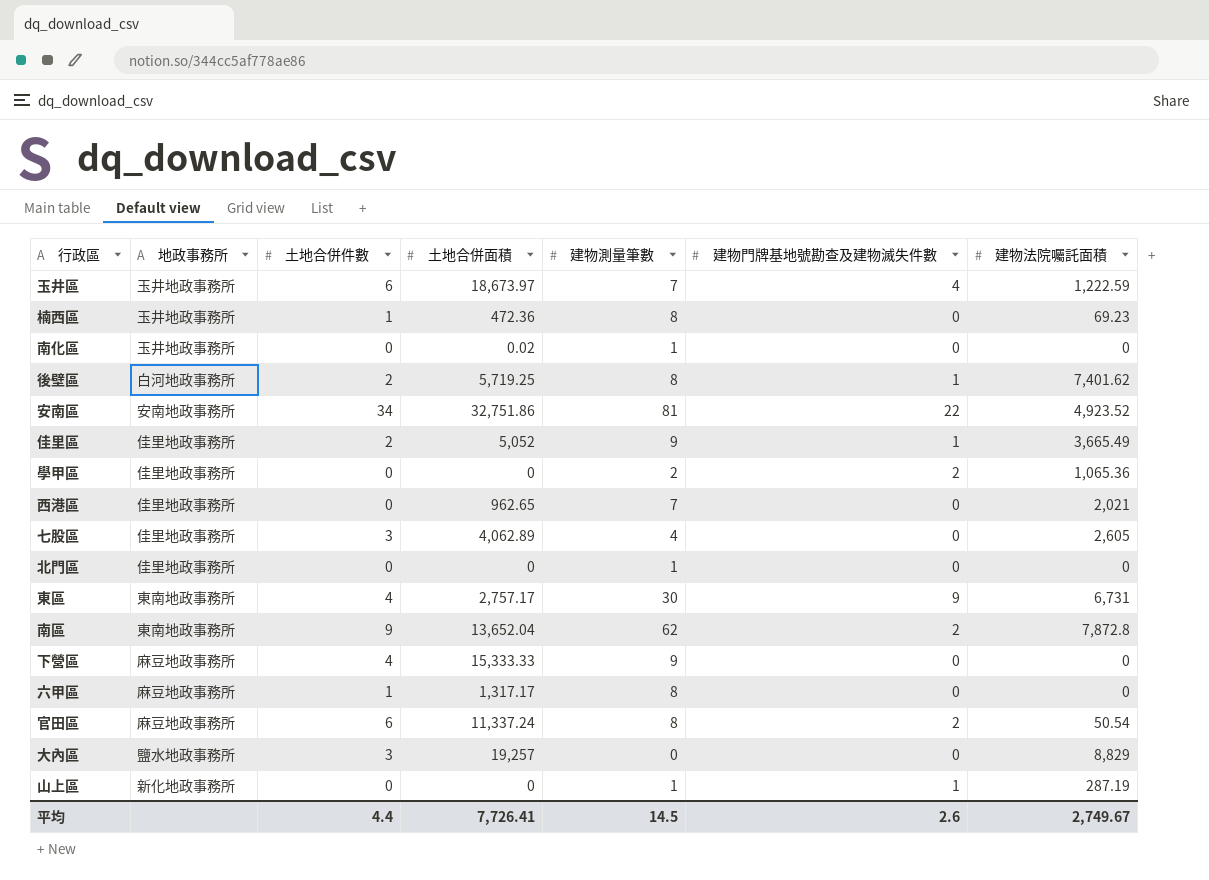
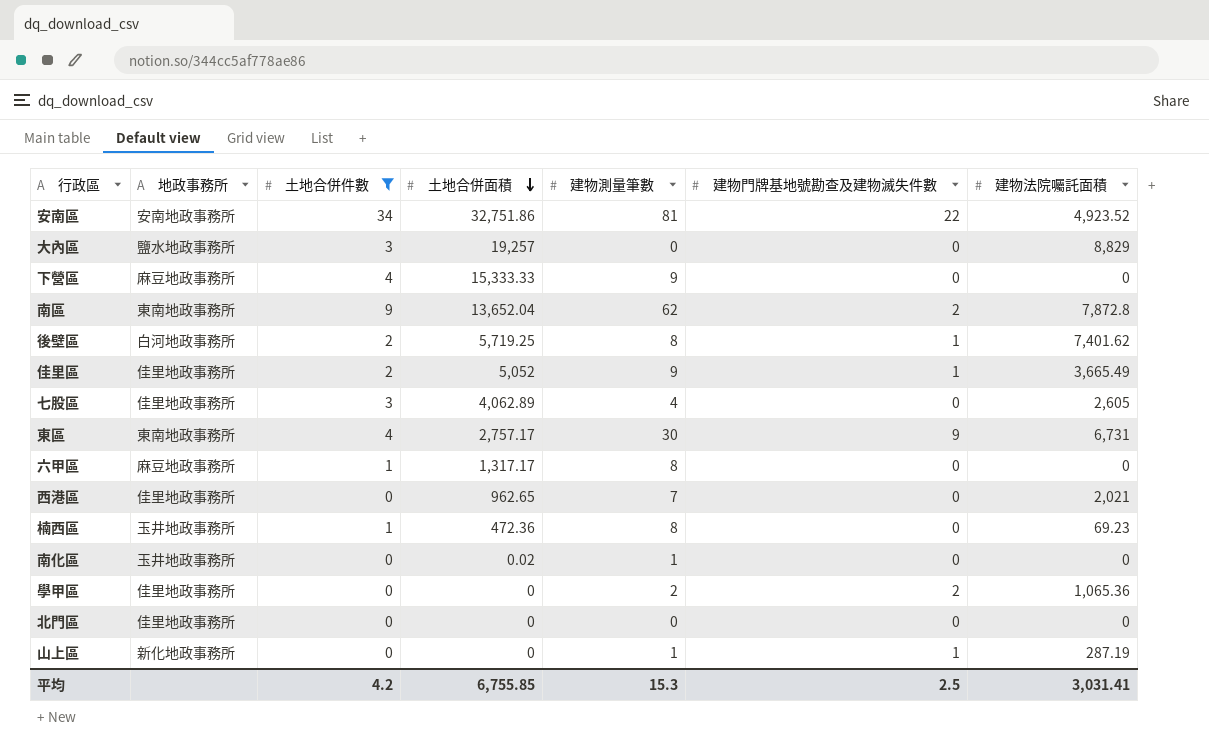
filter: none -> 土地合併件數 != 6
row order: none -> 土地合併面積 descending
北門區 | 建物測量筆數: 1 -> 0
平均 | 土地合併件數: 4.4 -> 4.2
平均 | 土地合併面積: 7,726.41 -> 6,755.85
平均 | 建物測量筆數: 14.5 -> 15.3
平均 | 建物門牌基地號勘查及建物滅失件數: 2.6 -> 2.5
平均 | 建物法院囑託面積: 2,749.67 -> 3,031.41

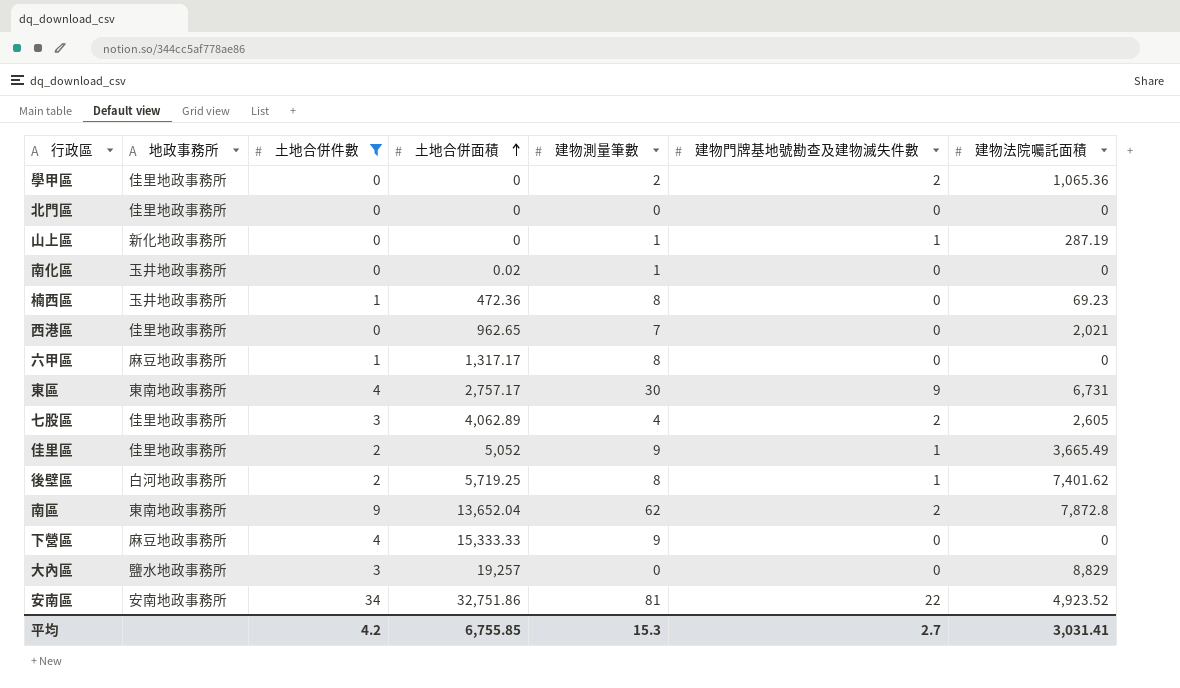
row order: 土地合併面積 descending -> 土地合併面積 ascending
七股區 | 建物門牌基地號勘查及建物滅失件數: 0 -> 2
平均 | 建物門牌基地號勘查及建物滅失件數: 2.5 -> 2.7

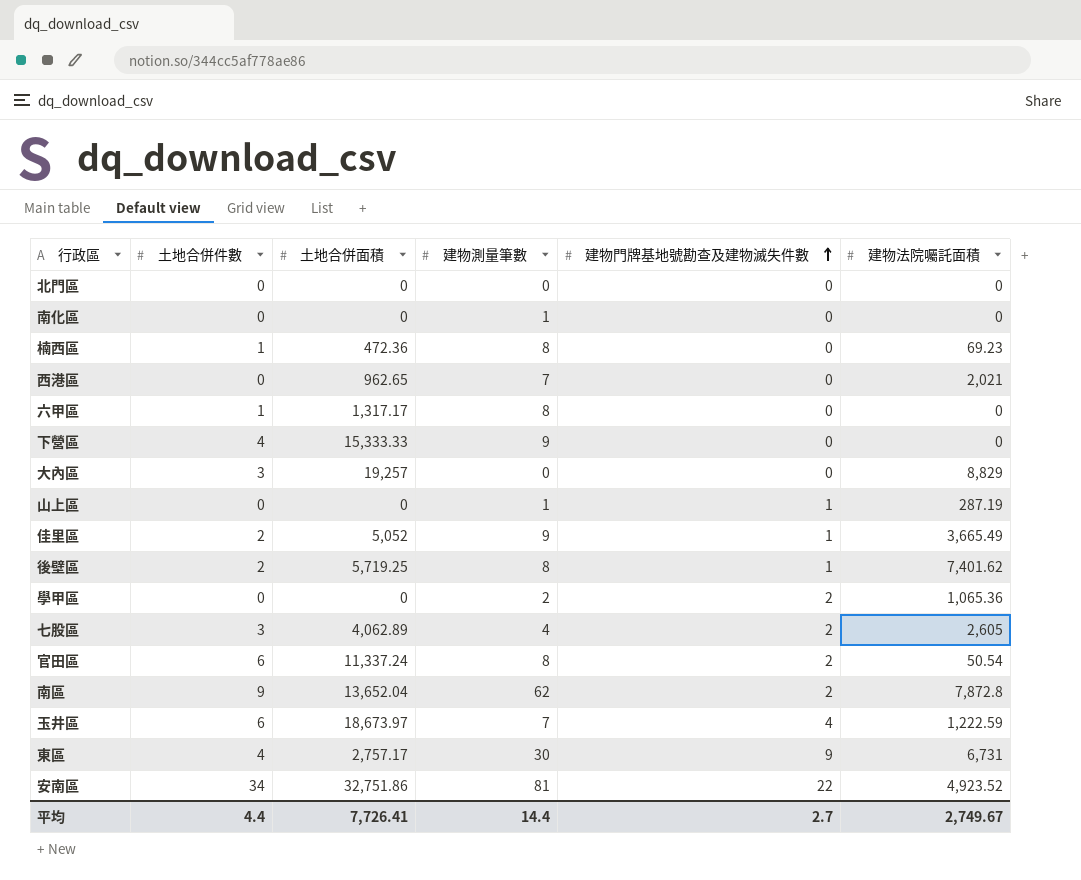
filter: 土地合併件數 != 6 -> none
row order: 土地合併面積 ascending -> 建物門牌基地號勘查及建物滅失件數 ascending
column 地政事務所 | position: 2 -> none
南化區 | 土地合併面積: 0.02 -> 0
平均 | 土地合併件數: 4.2 -> 4.4
平均 | 土地合併面積: 6,755.85 -> 7,726.41
平均 | 建物測量筆數: 15.3 -> 14.4
平均 | 建物法院囑託面積: 3,031.41 -> 2,749.67

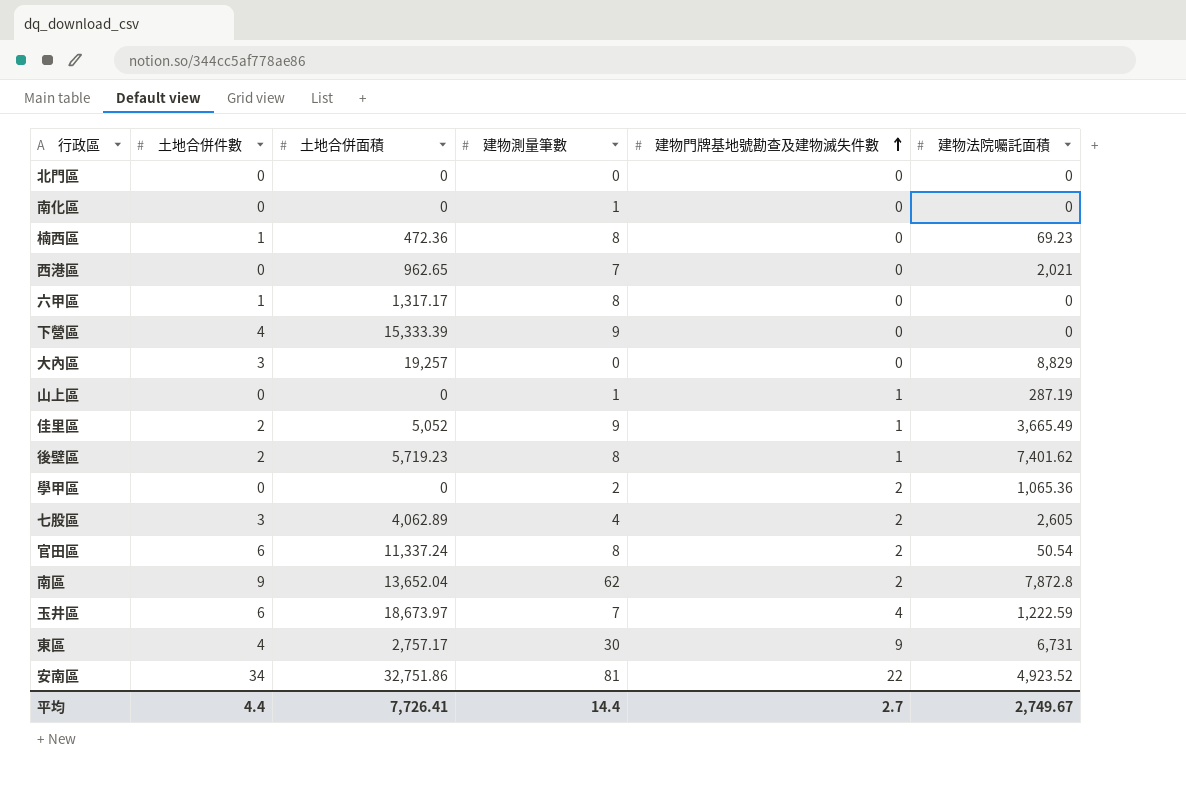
下營區 | 土地合併面積: 15,333.33 -> 15,333.39
後壁區 | 土地合併面積: 5,719.25 -> 5,719.23

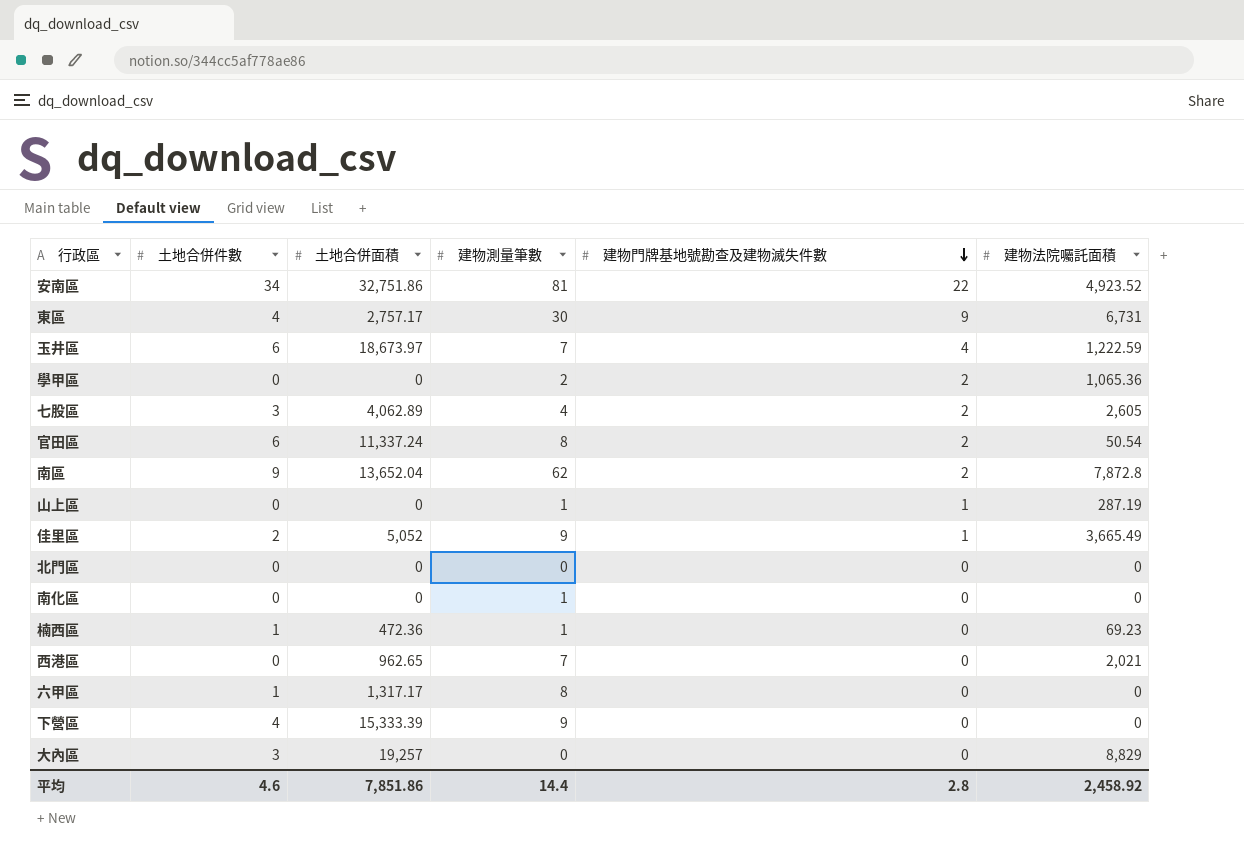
row order: 建物門牌基地號勘查及建物滅失件數 ascending -> 建物門牌基地號勘查及建物滅失件數 descending
row 後壁區: 2 | 5,719.23 | 8 | 1 | 7,401.62 -> none
楠西區 | 建物測量筆數: 8 -> 1
平均 | 土地合併件數: 4.4 -> 4.6
平均 | 土地合併面積: 7,726.41 -> 7,851.86
平均 | 建物門牌基地號勘查及建物滅失件數: 2.7 -> 2.8
平均 | 建物法院囑託面積: 2,749.67 -> 2,458.92

